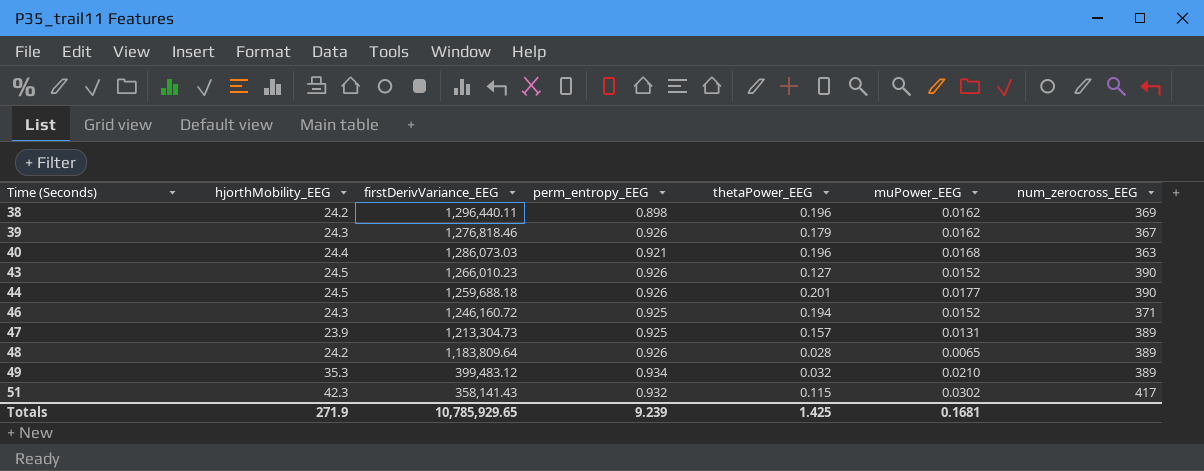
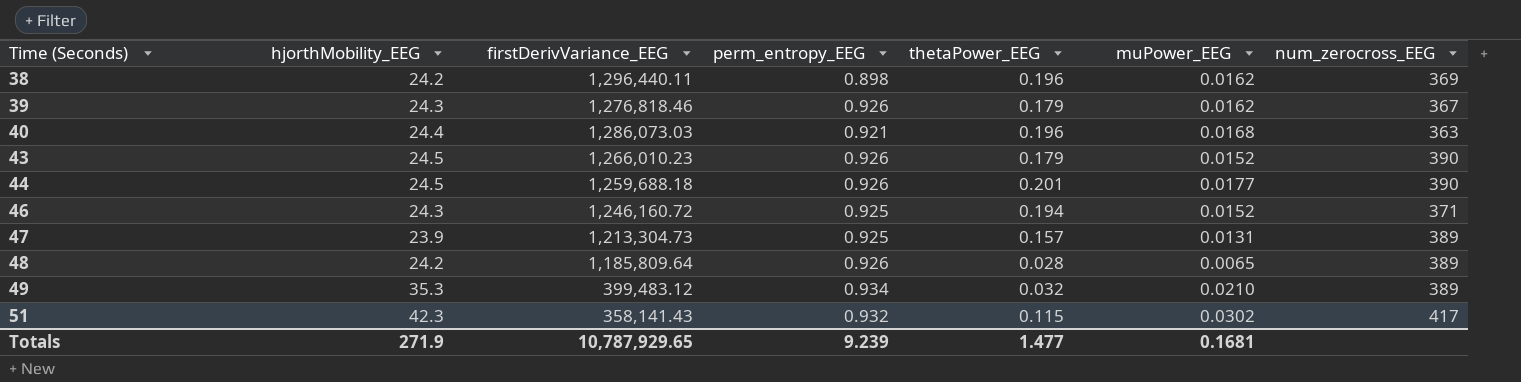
43 | thetaPower_EEG: 0.127 -> 0.179
48 | firstDerivVariance_EEG: 1,183,809.64 -> 1,185,809.64
Totals | firstDerivVariance_EEG: 10,785,929.65 -> 10,787,929.65
Totals | thetaPower_EEG: 1.425 -> 1.477

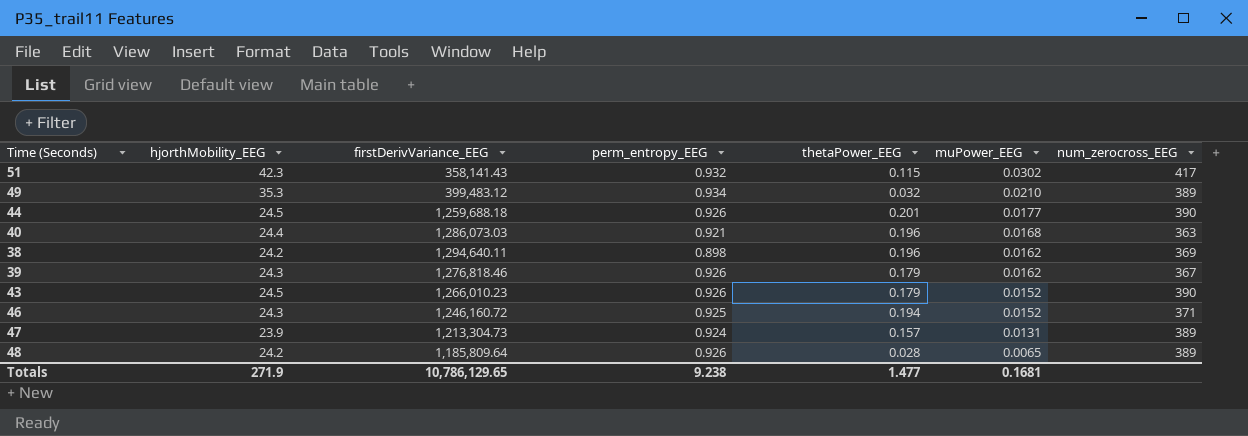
row order: Time (Seconds) ascending -> muPower_EEG descending
38 | firstDerivVariance_EEG: 1,296,440.11 -> 1,294,640.11
47 | perm_entropy_EEG: 0.925 -> 0.924
Totals | firstDerivVariance_EEG: 10,787,929.65 -> 10,786,129.65
Totals | perm_entropy_EEG: 9.239 -> 9.238

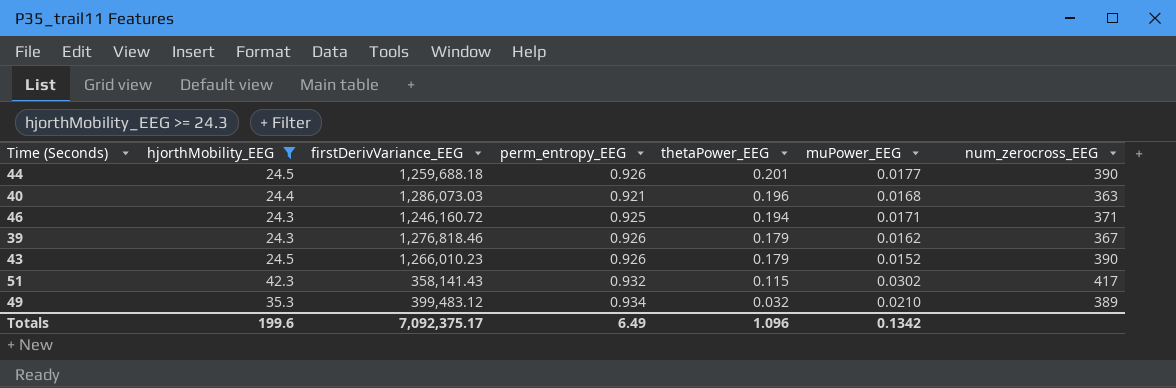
filter: none -> hjorthMobility_EEG >= 24.3
row order: muPower_EEG descending -> thetaPower_EEG descending
46 | muPower_EEG: 0.0152 -> 0.0171
Totals | hjorthMobility_EEG: 271.9 -> 199.6
Totals | firstDerivVariance_EEG: 10,786,129.65 -> 7,092,375.17
Totals | perm_entropy_EEG: 9.238 -> 6.49
Totals | thetaPower_EEG: 1.477 -> 1.096
Totals | muPower_EEG: 0.1681 -> 0.1342

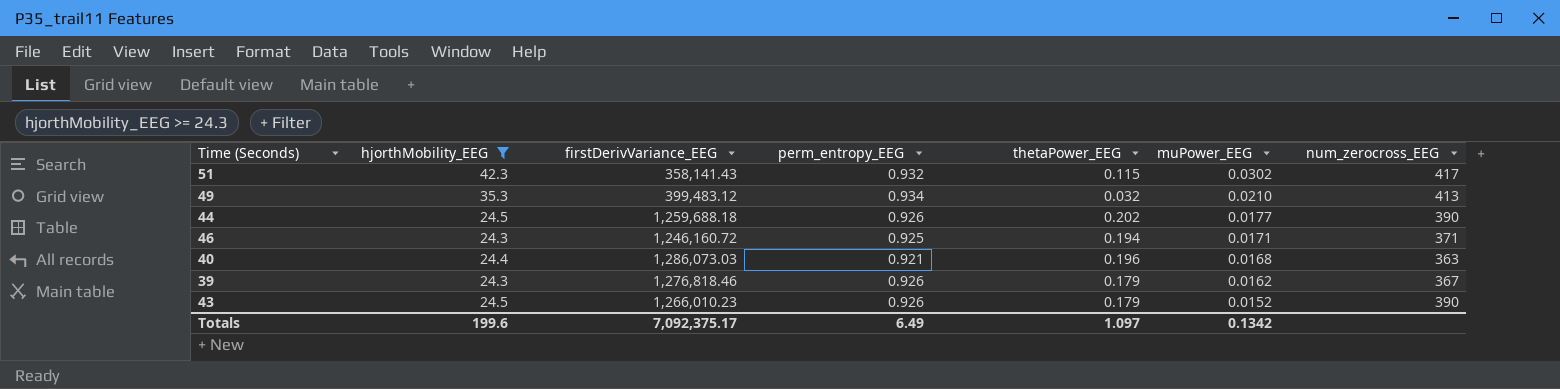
row order: thetaPower_EEG descending -> muPower_EEG descending
49 | num_zerocross_EEG: 389 -> 413
44 | thetaPower_EEG: 0.201 -> 0.202
Totals | thetaPower_EEG: 1.096 -> 1.097

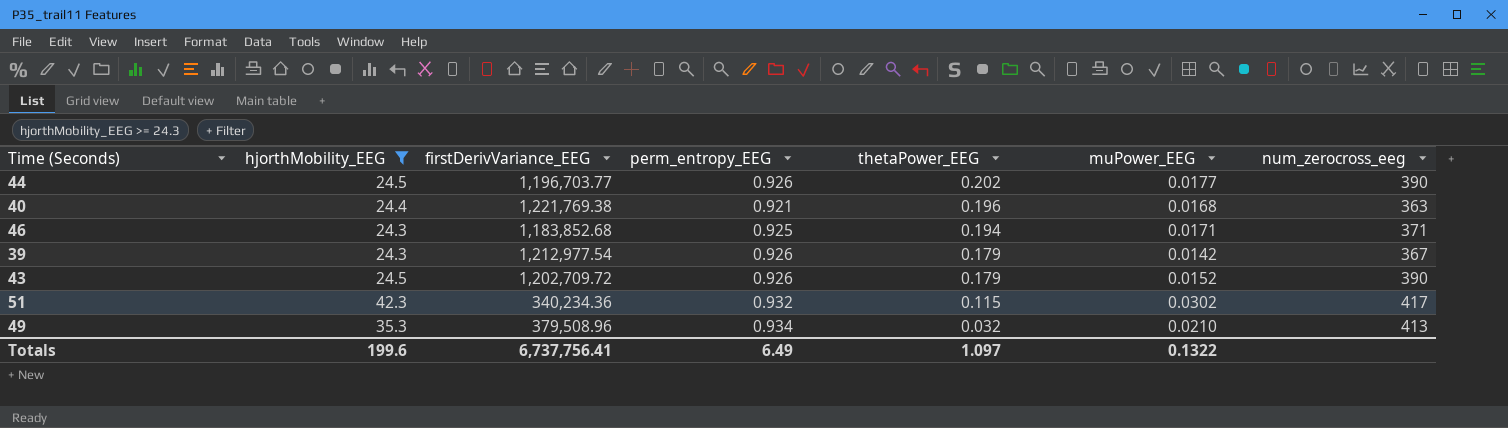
row order: muPower_EEG descending -> thetaPower_EEG descending
column name: num_zerocross_EEG -> num_zerocross_eeg
44 | firstDerivVariance_EEG: 1,259,688.18 -> 1,196,703.77
40 | firstDerivVariance_EEG: 1,286,073.03 -> 1,221,769.38
46 | firstDerivVariance_EEG: 1,246,160.72 -> 1,183,852.68
39 | firstDerivVariance_EEG: 1,276,818.46 -> 1,212,977.54
39 | muPower_EEG: 0.0162 -> 0.0142
43 | firstDerivVariance_EEG: 1,266,010.23 -> 1,202,709.72
51 | firstDerivVariance_EEG: 358,141.43 -> 340,234.36
49 | firstDerivVariance_EEG: 399,483.12 -> 379,508.96
Totals | firstDerivVariance_EEG: 7,092,375.17 -> 6,737,756.41
Totals | muPower_EEG: 0.1342 -> 0.1322

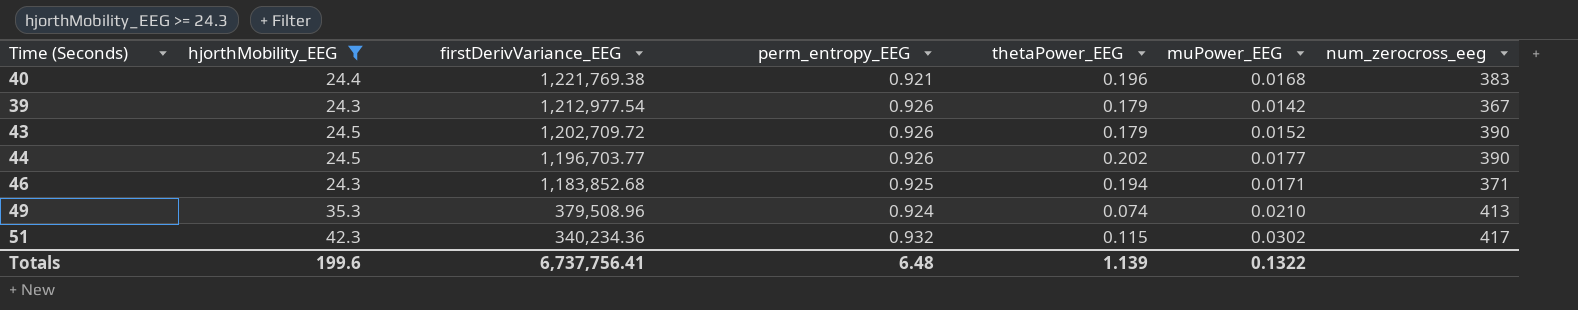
row order: thetaPower_EEG descending -> firstDerivVariance_EEG descending
40 | num_zerocross_eeg: 363 -> 383
49 | perm_entropy_EEG: 0.934 -> 0.924
49 | thetaPower_EEG: 0.032 -> 0.074
Totals | perm_entropy_EEG: 6.49 -> 6.48
Totals | thetaPower_EEG: 1.097 -> 1.139

